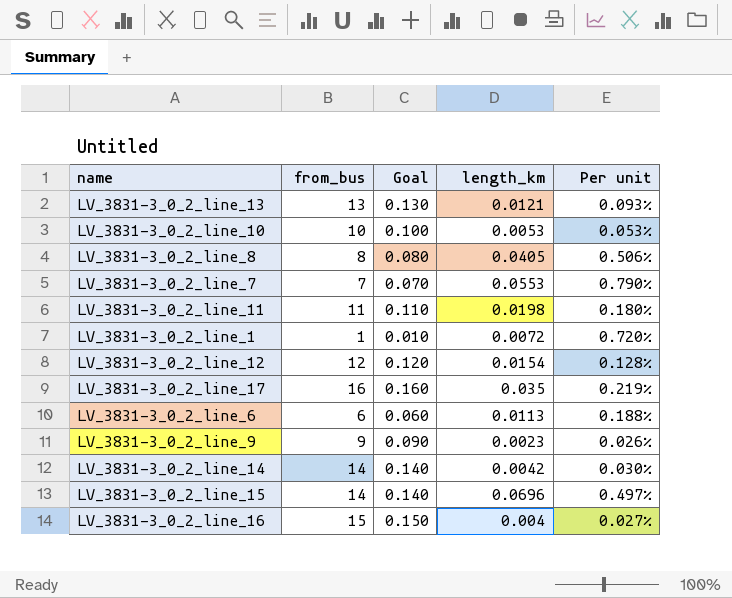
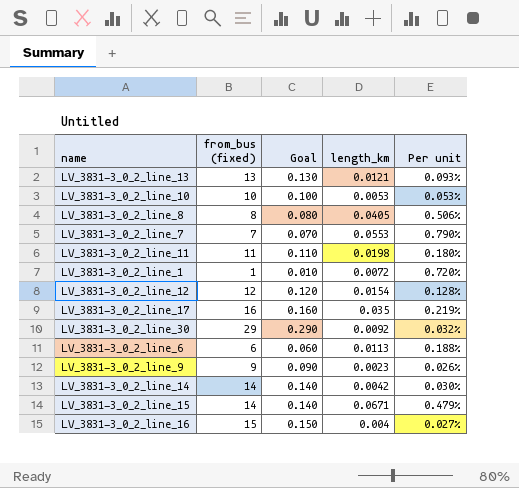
column name: from_bus -> from_bus (fixed)
row LV_3831-3_0_2_line_30: none -> 29 | 0.290 | 0.0092 | 0.032%
LV_3831-3_0_2_line_15 | length_km: 0.0696 -> 0.0671
LV_3831-3_0_2_line_15 | Per unit: 0.497% -> 0.479%

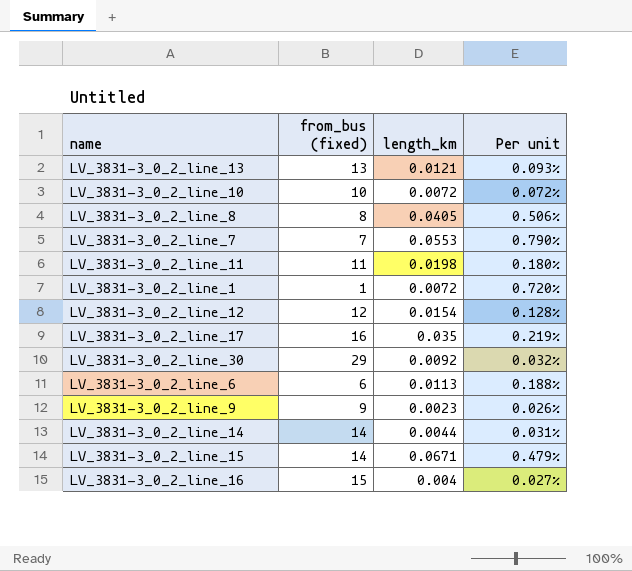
column Goal | formula: [from_bus (fixed)] * 0.01 -> none
LV_3831-3_0_2_line_10 | length_km: 0.0053 -> 0.0072
LV_3831-3_0_2_line_10 | Per unit: 0.053% -> 0.072%
LV_3831-3_0_2_line_14 | length_km: 0.0042 -> 0.0044
LV_3831-3_0_2_line_14 | Per unit: 0.030% -> 0.031%

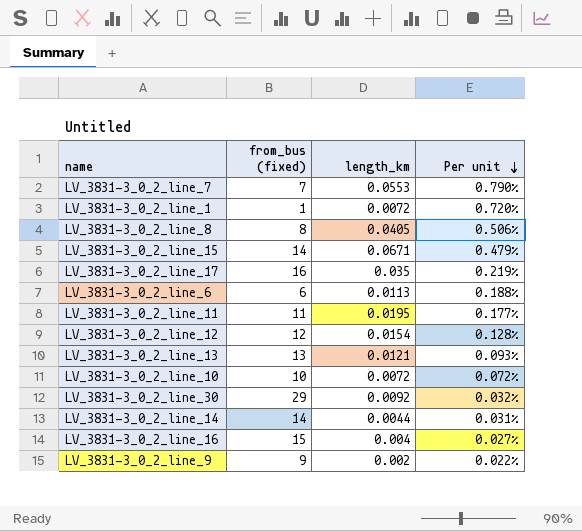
row order: none -> Per unit descending
LV_3831-3_0_2_line_11 | length_km: 0.0198 -> 0.0195
LV_3831-3_0_2_line_11 | Per unit: 0.180% -> 0.177%
LV_3831-3_0_2_line_9 | length_km: 0.0023 -> 0.002
LV_3831-3_0_2_line_9 | Per unit: 0.026% -> 0.022%

